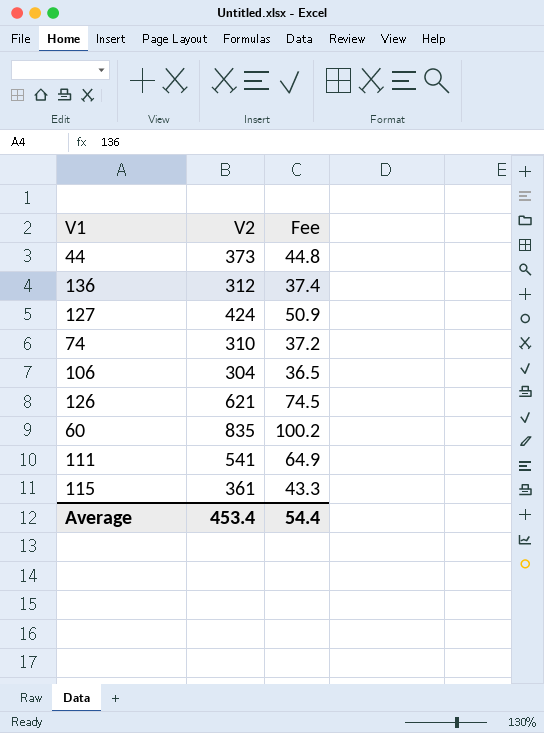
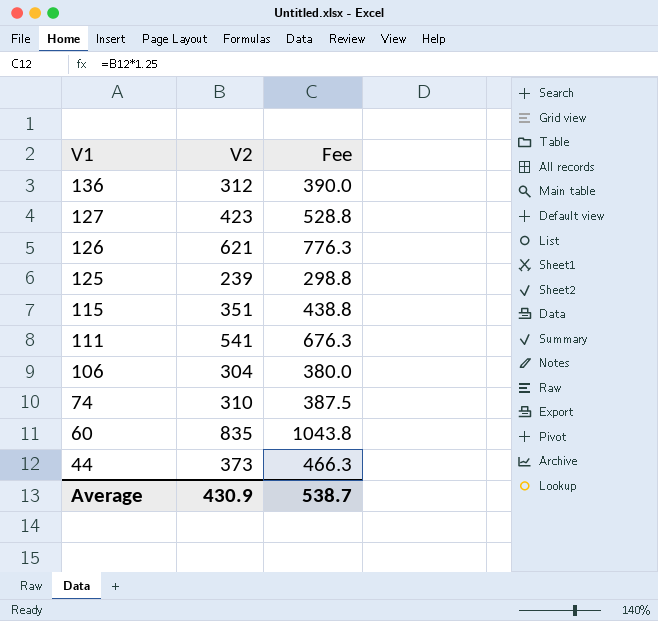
row order: none -> V1 descending
column Fee | formula: [V2] * 0.12 -> [V2] * 1.25
127 | V2: 424 -> 423
row 125: none -> 239 | 298.8
115 | V2: 361 -> 351
Average | V2: 453.4 -> 430.9
Average | Fee: 54.4 -> 538.7

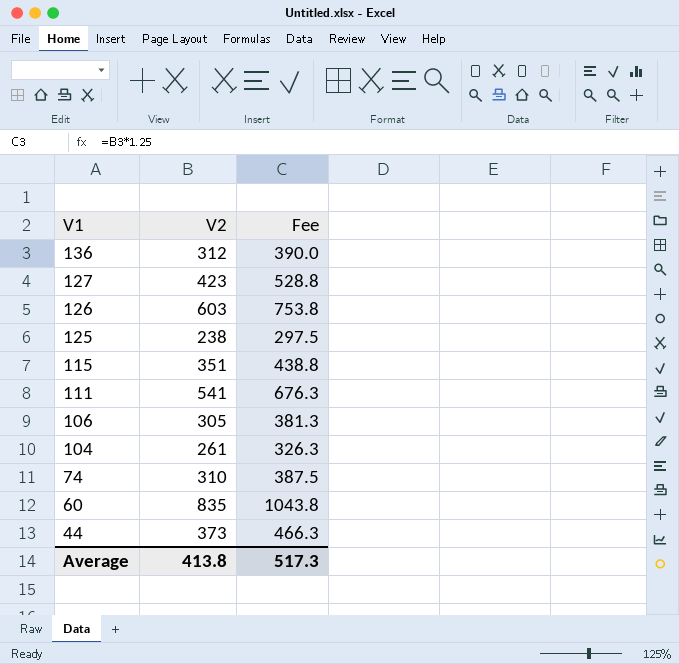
126 | V2: 621 -> 603
126 | Fee: 776.3 -> 753.8
125 | V2: 239 -> 238
125 | Fee: 298.8 -> 297.5
106 | V2: 304 -> 305
106 | Fee: 380.0 -> 381.3
row 104: none -> 261 | 326.3
Average | V2: 430.9 -> 413.8
Average | Fee: 538.7 -> 517.3

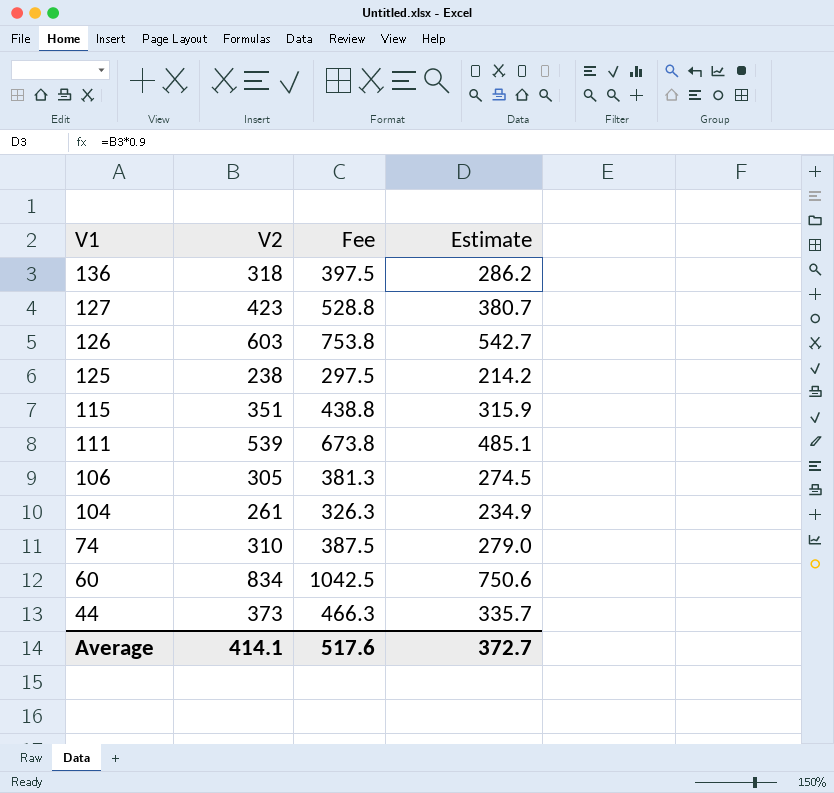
column Estimate | formula: none -> [V2] * 0.9
136 | V2: 312 -> 318
136 | Fee: 390.0 -> 397.5
111 | V2: 541 -> 539
111 | Fee: 676.3 -> 673.8
60 | V2: 835 -> 834
60 | Fee: 1043.8 -> 1042.5
Average | V2: 413.8 -> 414.1
Average | Fee: 517.3 -> 517.6

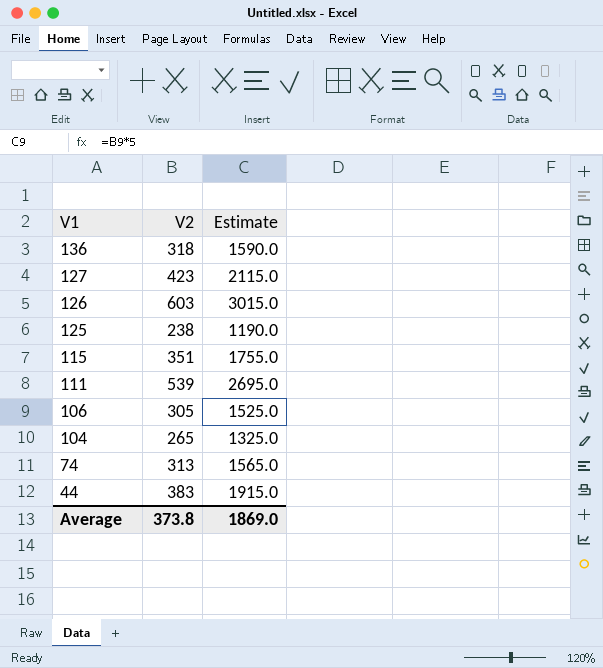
column Fee | formula: [V2] * 1.25 -> none
column Estimate | formula: [V2] * 0.9 -> [V2] * 5
row 60: 834 | 1042.5 | 750.6 -> none
104 | V2: 261 -> 265
74 | V2: 310 -> 313
44 | V2: 373 -> 383
Average | V2: 414.1 -> 373.8
Average | Estimate: 372.7 -> 1869.0

